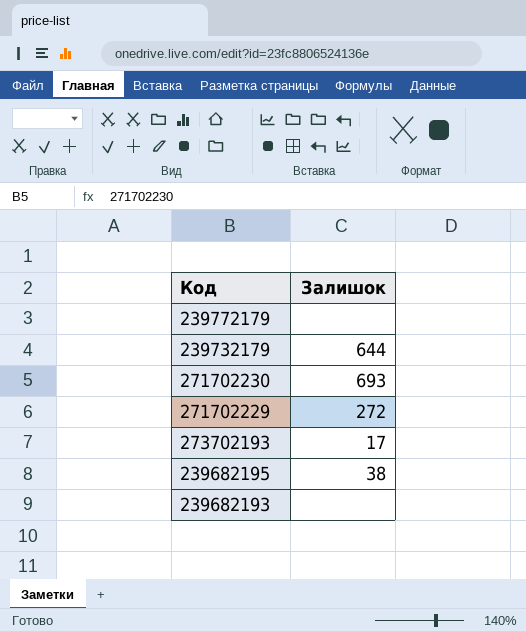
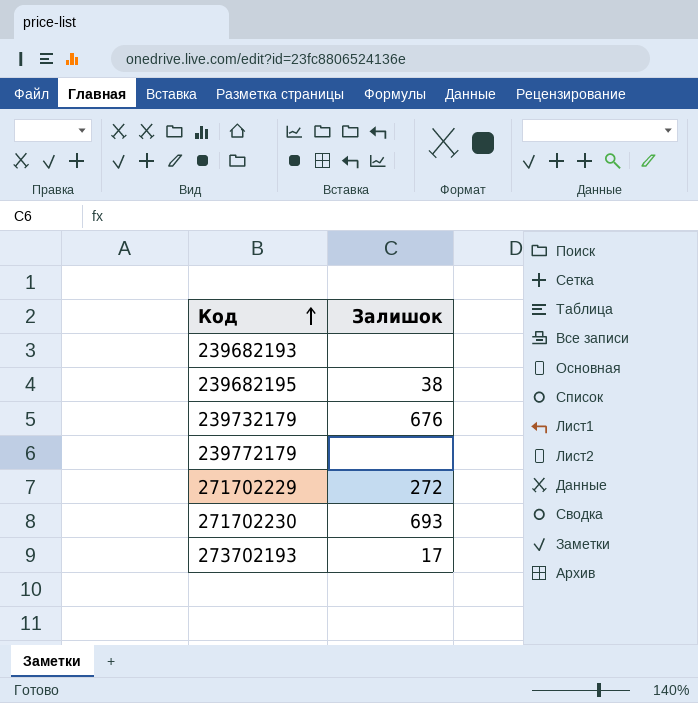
row order: none -> Код ascending
239732179 | Залишок: 644 -> 676

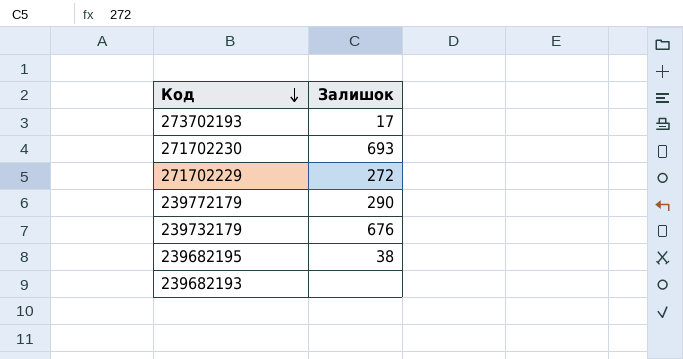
row order: Код ascending -> Код descending
239772179 | Залишок: none -> 290

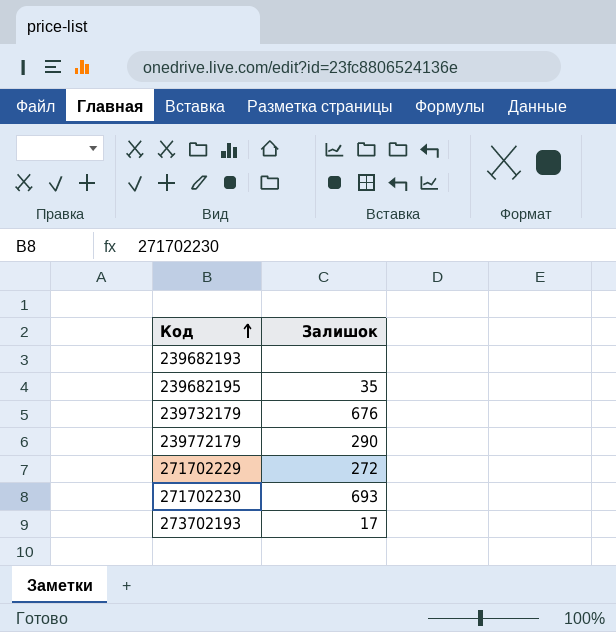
row order: Код descending -> Код ascending
239682195 | Залишок: 38 -> 35

